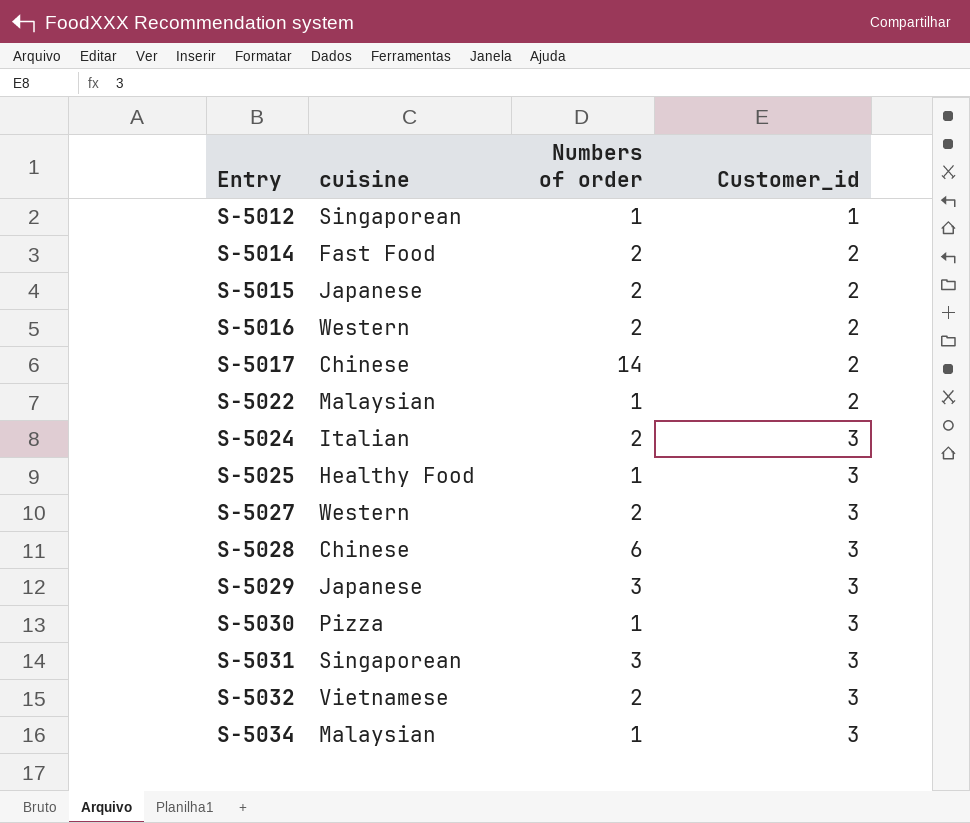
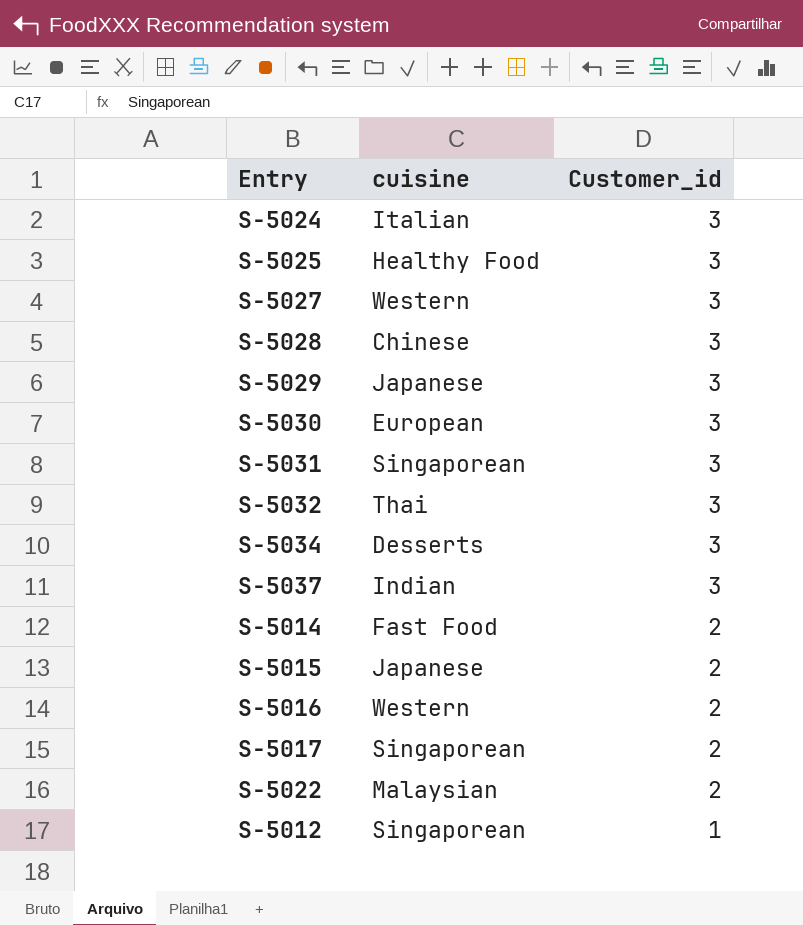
row order: Entry ascending -> Customer_id descending
column Numbers of order | position: 3 -> none
S-5030 | cuisine: Pizza -> European
S-5032 | cuisine: Vietnamese -> Thai
S-5034 | cuisine: Malaysian -> Desserts
row S-5037: none -> Indian | 3
S-5017 | cuisine: Chinese -> Singaporean

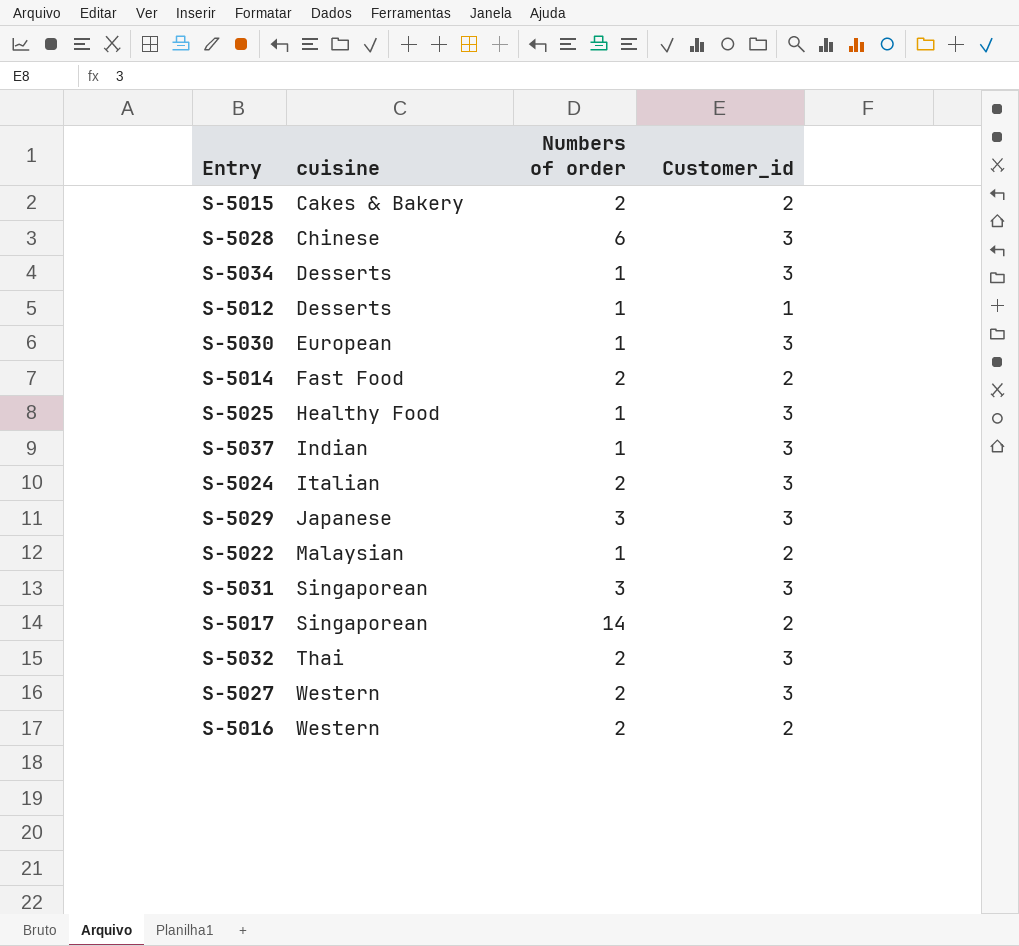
row order: Customer_id descending -> cuisine ascending
column Numbers of order | position: none -> 3
S-5015 | cuisine: Japanese -> Cakes & Bakery
S-5012 | cuisine: Singaporean -> Desserts

